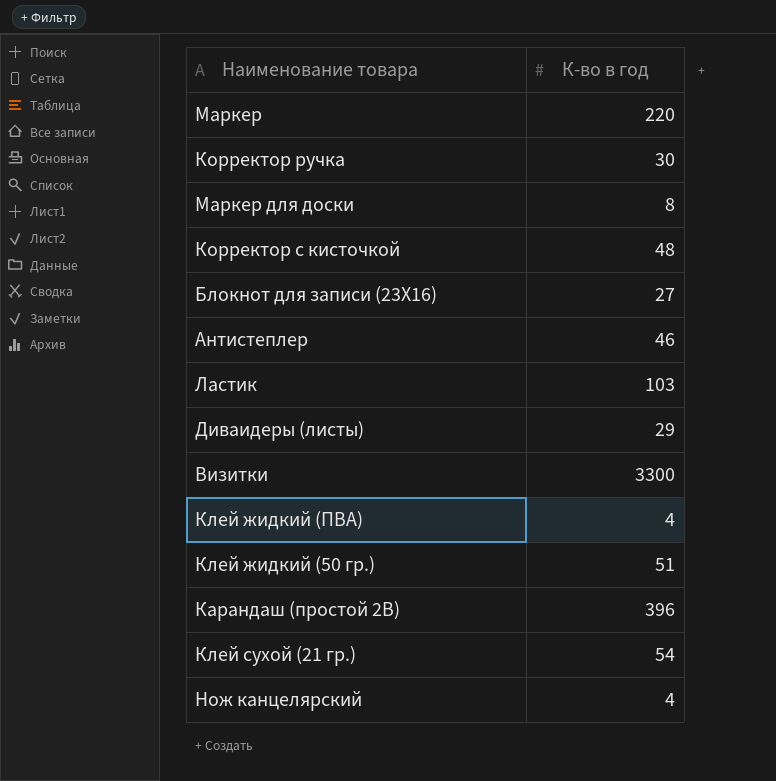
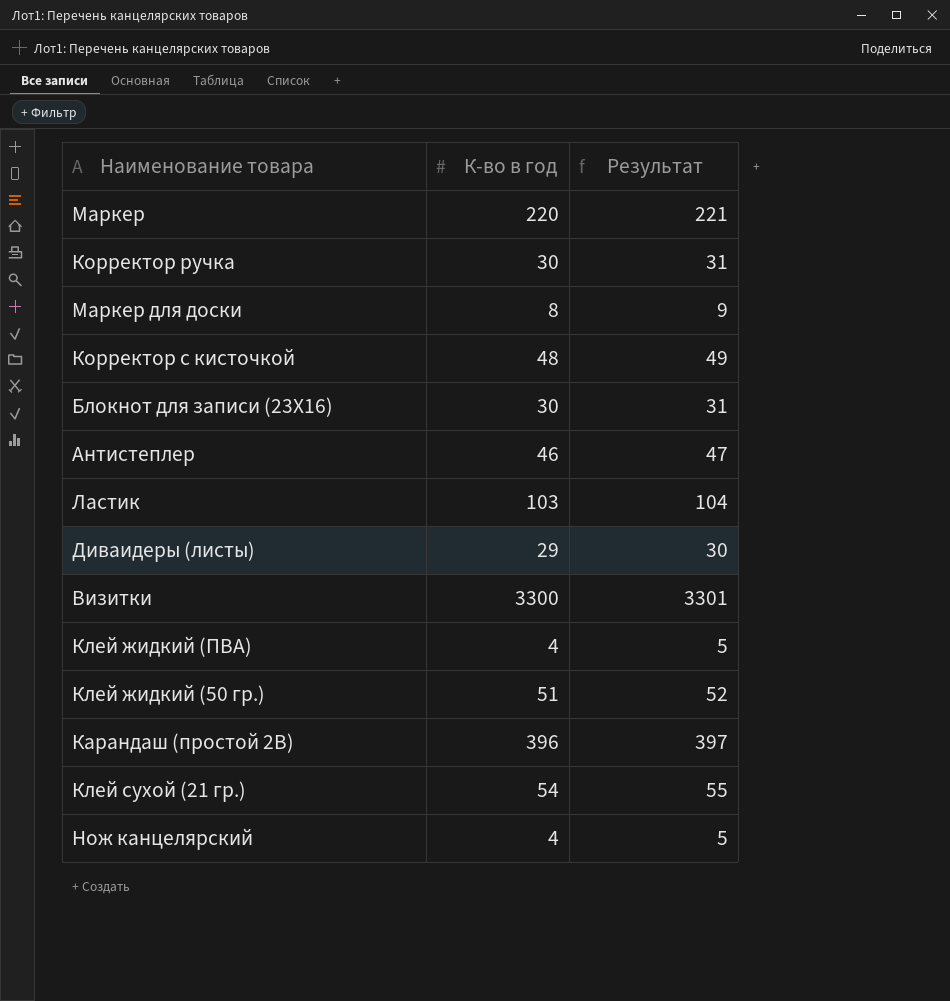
column Результат | formula: none -> [К-во в год] + 1
Блокнот для записи (23Х16) | К-во в год: 27 -> 30

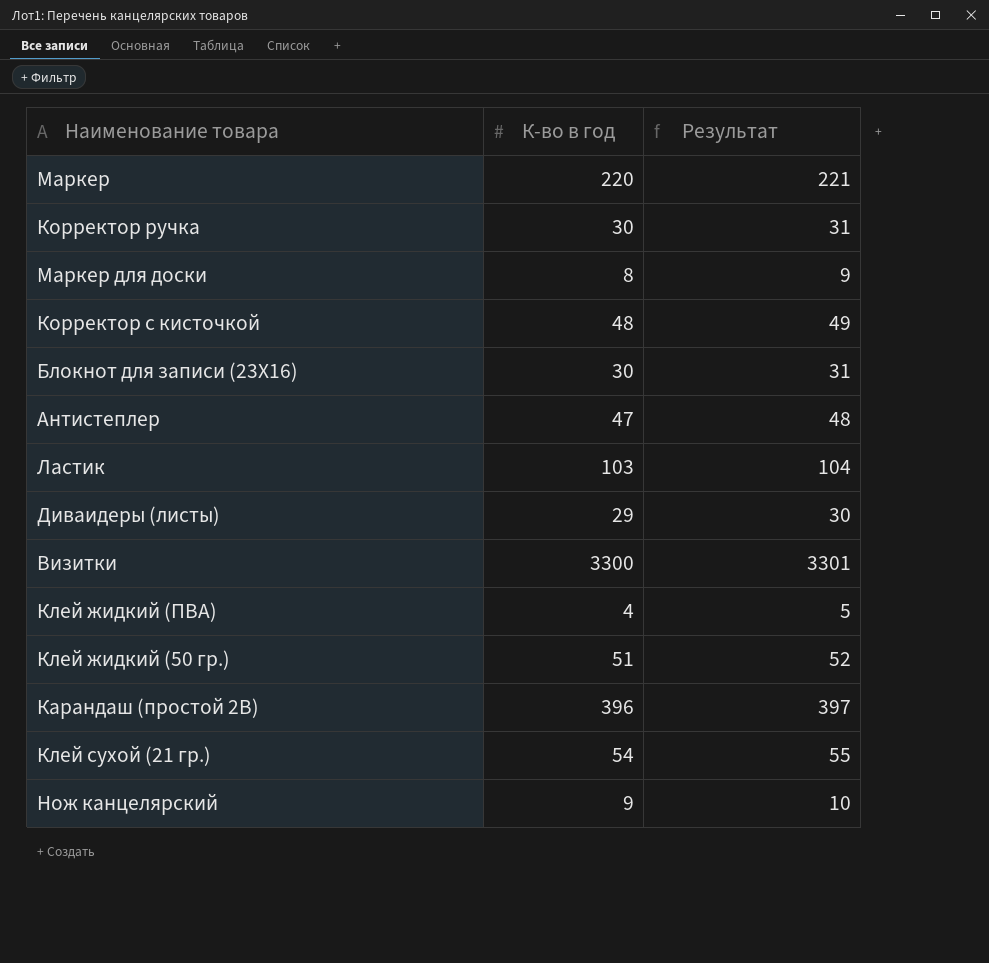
Антистеплер | К-во в год: 46 -> 47
Антистеплер | Результат: 47 -> 48
Нож канцелярский | К-во в год: 4 -> 9
Нож канцелярский | Результат: 5 -> 10

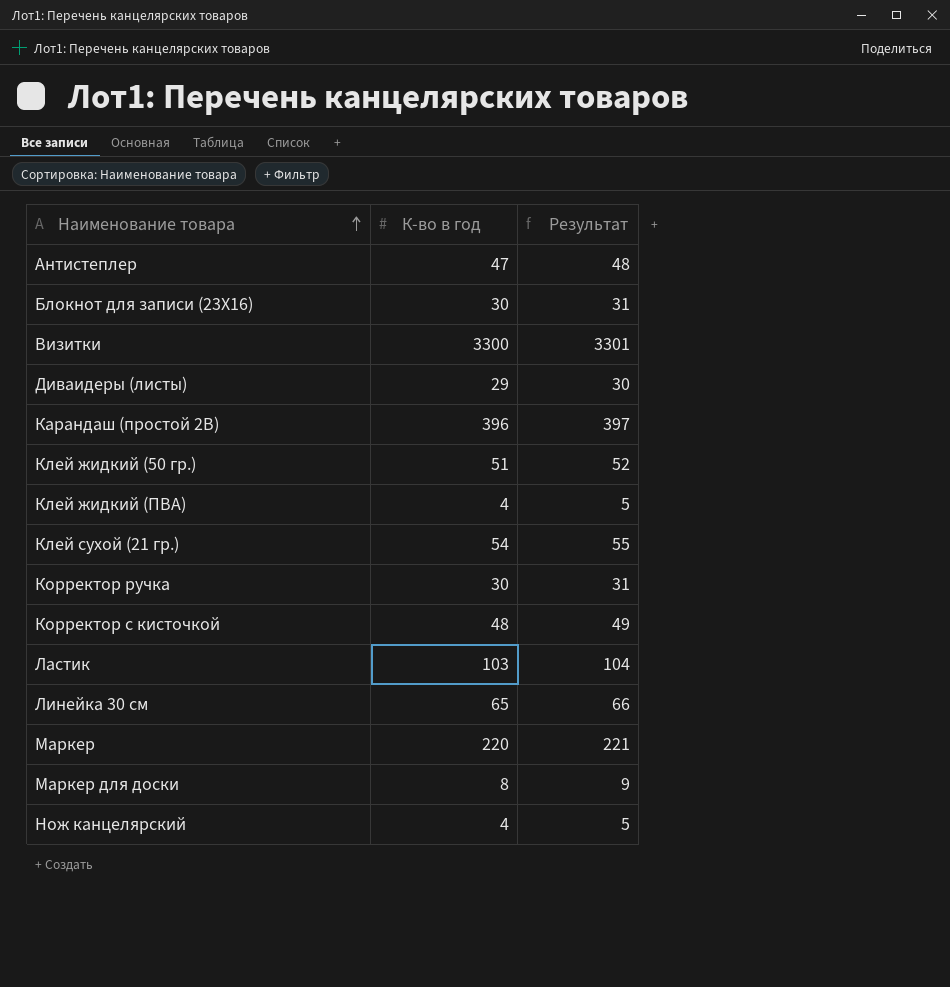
row order: none -> Наименование товара ascending
row Линейка 30 см: none -> 65 | 66
Нож канцелярский | К-во в год: 9 -> 4
Нож канцелярский | Результат: 10 -> 5

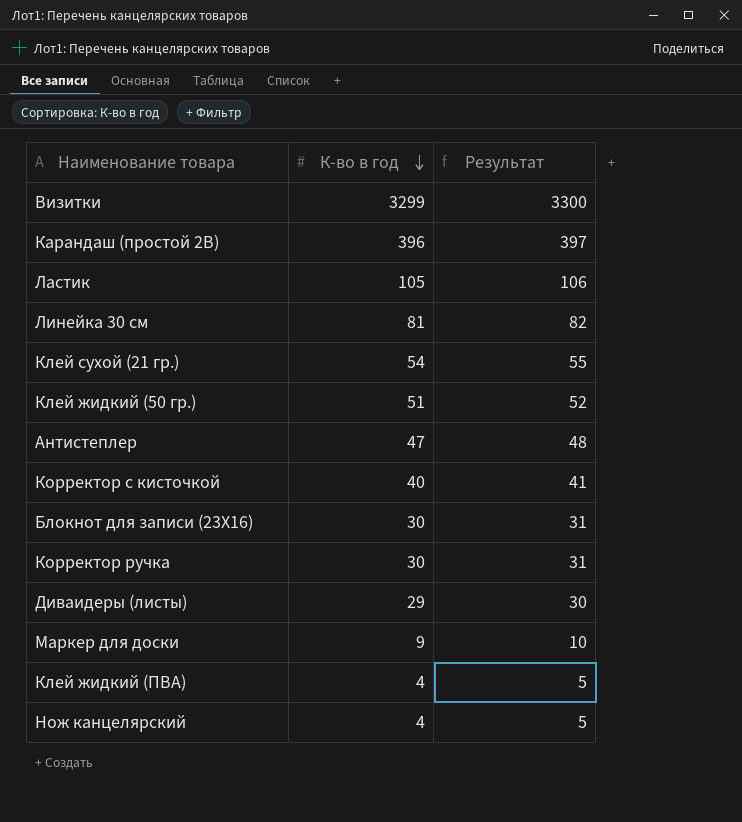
row order: Наименование товара ascending -> К-во в год descending
row Маркер: 220 | 221 -> none
Визитки | К-во в год: 3300 -> 3299
Визитки | Результат: 3301 -> 3300
Ластик | К-во в год: 103 -> 105
Ластик | Результат: 104 -> 106
Линейка 30 см | К-во в год: 65 -> 81
Линейка 30 см | Результат: 66 -> 82
Корректор с кисточкой | К-во в год: 48 -> 40
Корректор с кисточкой | Результат: 49 -> 41
Маркер для доски | К-во в год: 8 -> 9
Маркер для доски | Результат: 9 -> 10

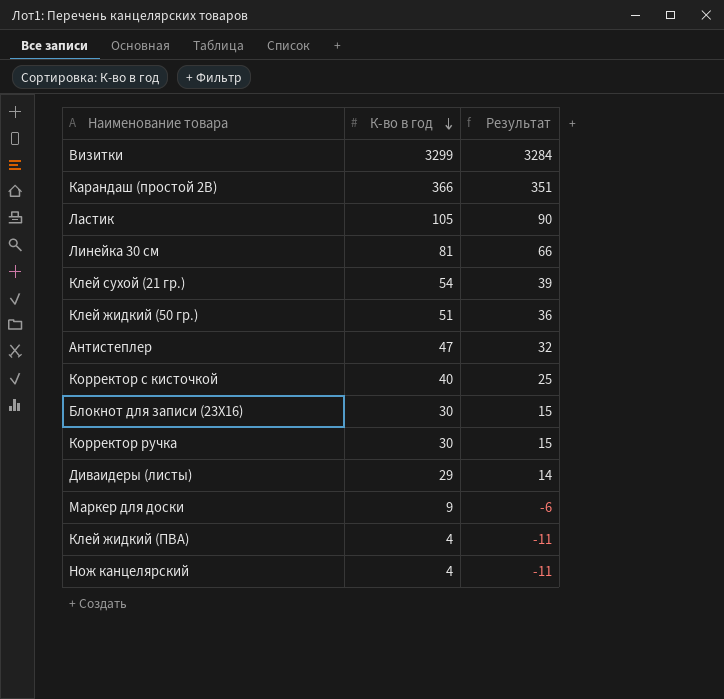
column Результат | formula: [К-во в год] + 1 -> [К-во в год] - 15
Карандаш (простой 2В) | К-во в год: 396 -> 366

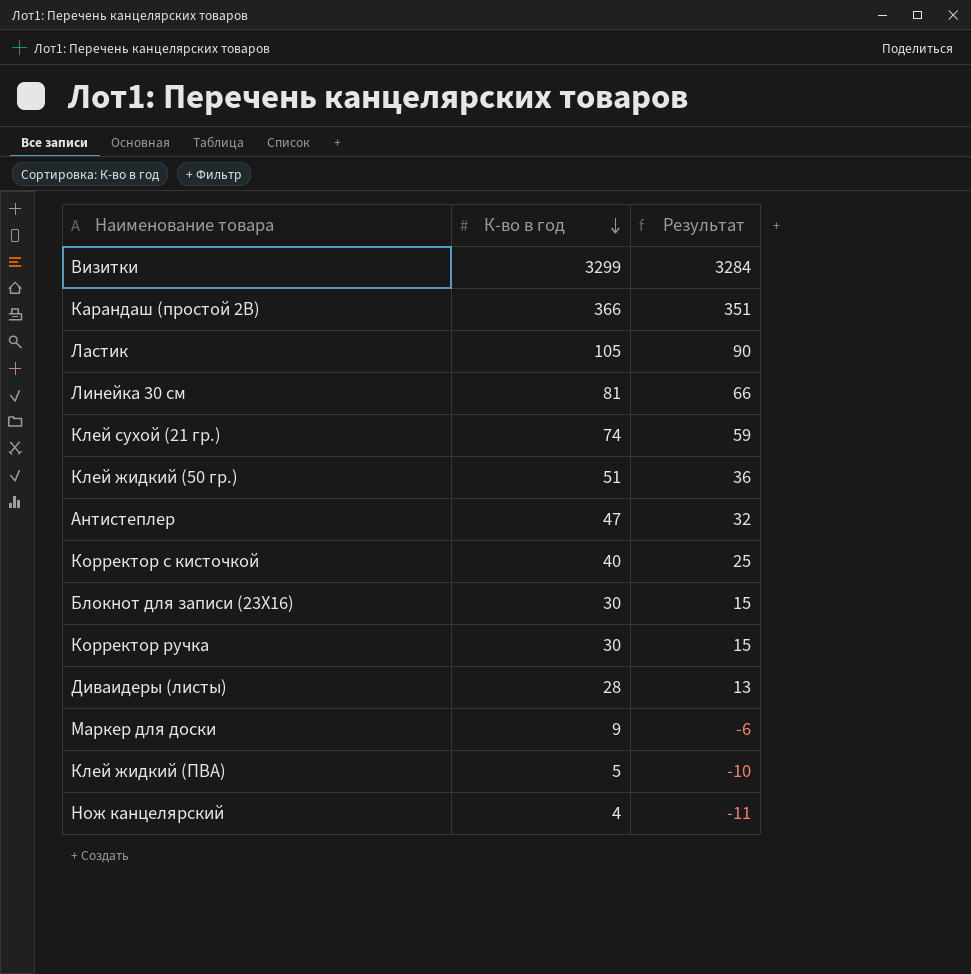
Клей сухой (21 гр.) | К-во в год: 54 -> 74
Клей сухой (21 гр.) | Результат: 39 -> 59
Диваидеры (листы) | К-во в год: 29 -> 28
Диваидеры (листы) | Результат: 14 -> 13
Клей жидкий (ПВА) | К-во в год: 4 -> 5
Клей жидкий (ПВА) | Результат: -11 -> -10

